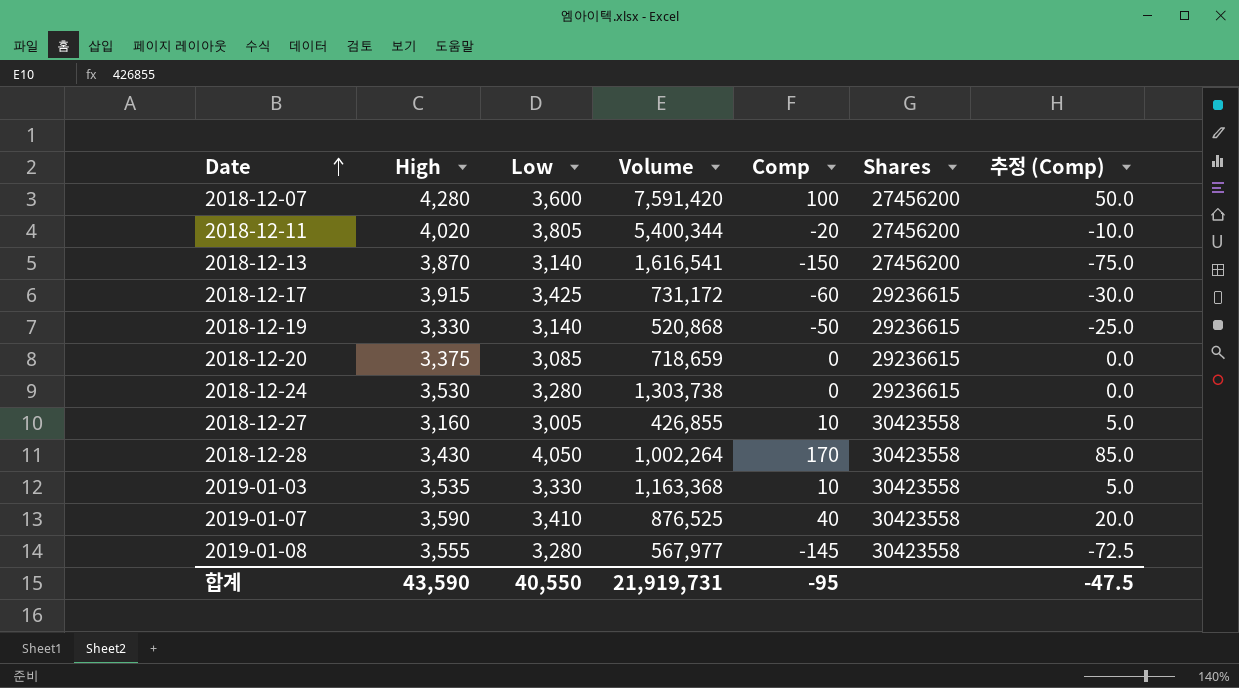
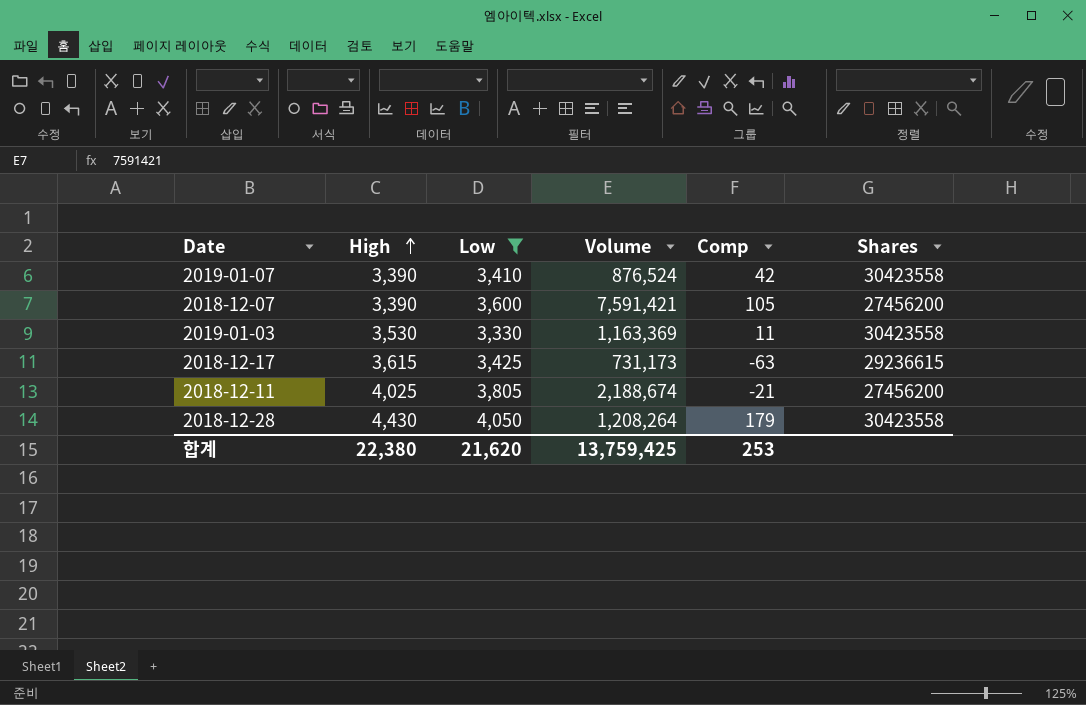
filter: none -> Low >= 3,330
row order: Date ascending -> High ascending
column 추정 (Comp) | formula: [Comp] * 0.5 -> none
2019-01-07 | High: 3,590 -> 3,390
2019-01-07 | Volume: 876,525 -> 876,524
2019-01-07 | Comp: 40 -> 42
2018-12-07 | High: 4,280 -> 3,390
2018-12-07 | Volume: 7,591,420 -> 7,591,421
2018-12-07 | Comp: 100 -> 105
2019-01-03 | High: 3,535 -> 3,530
2019-01-03 | Volume: 1,163,368 -> 1,163,369
2019-01-03 | Comp: 10 -> 11
2018-12-17 | High: 3,915 -> 3,615
2018-12-17 | Volume: 731,172 -> 731,173
2018-12-17 | Comp: -60 -> -63
2018-12-11 | High: 4,020 -> 4,025
2018-12-11 | Volume: 5,400,344 -> 2,188,674
2018-12-11 | Comp: -20 -> -21
2018-12-28 | High: 3,430 -> 4,430
2018-12-28 | Volume: 1,002,264 -> 1,208,264
2018-12-28 | Comp: 170 -> 179
합계 | High: 43,590 -> 22,380
합계 | Low: 40,550 -> 21,620
합계 | Volume: 21,919,731 -> 13,759,425
합계 | Comp: -95 -> 253

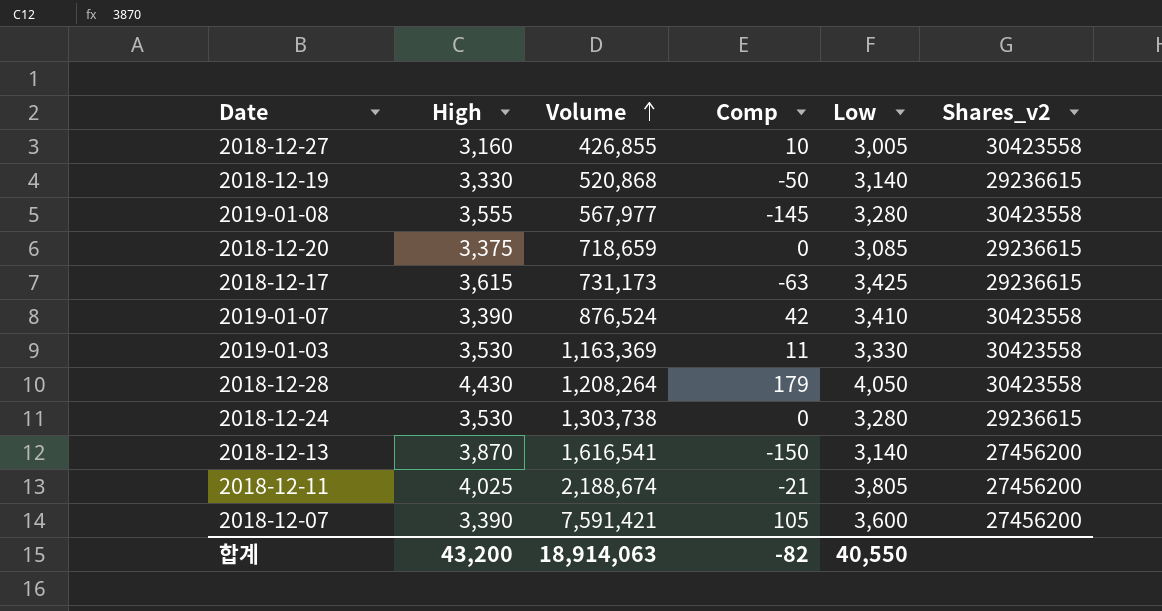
filter: Low >= 3,330 -> none
row order: High ascending -> Volume ascending
column Low | position: 3 -> 5
column name: Shares -> Shares_v2
합계 | High: 22,380 -> 43,200
합계 | Volume: 13,759,425 -> 18,914,063
합계 | Comp: 253 -> -82
합계 | Low: 21,620 -> 40,550

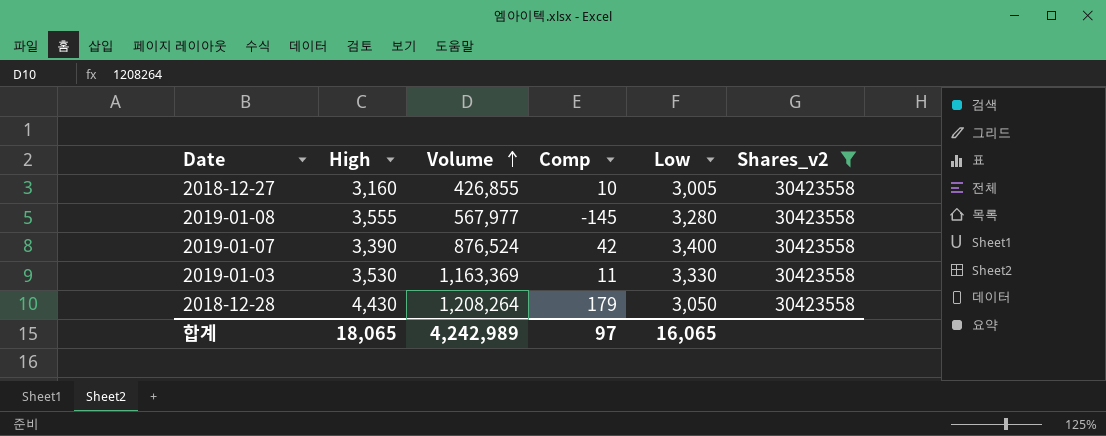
filter: none -> Shares_v2 = 30423558
2019-01-07 | Low: 3,410 -> 3,400
2018-12-28 | Low: 4,050 -> 3,050
합계 | High: 43,200 -> 18,065
합계 | Volume: 18,914,063 -> 4,242,989
합계 | Comp: -82 -> 97
합계 | Low: 40,550 -> 16,065

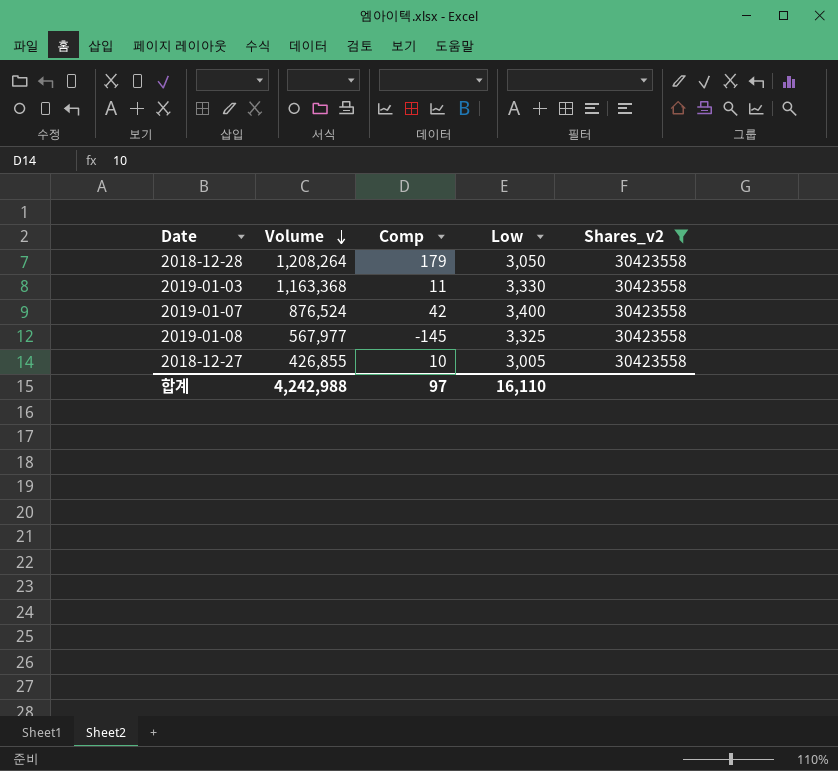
row order: Volume ascending -> Volume descending
column High | position: 2 -> none
2019-01-03 | Volume: 1,163,369 -> 1,163,368
2019-01-08 | Low: 3,280 -> 3,325
합계 | Volume: 4,242,989 -> 4,242,988
합계 | Low: 16,065 -> 16,110

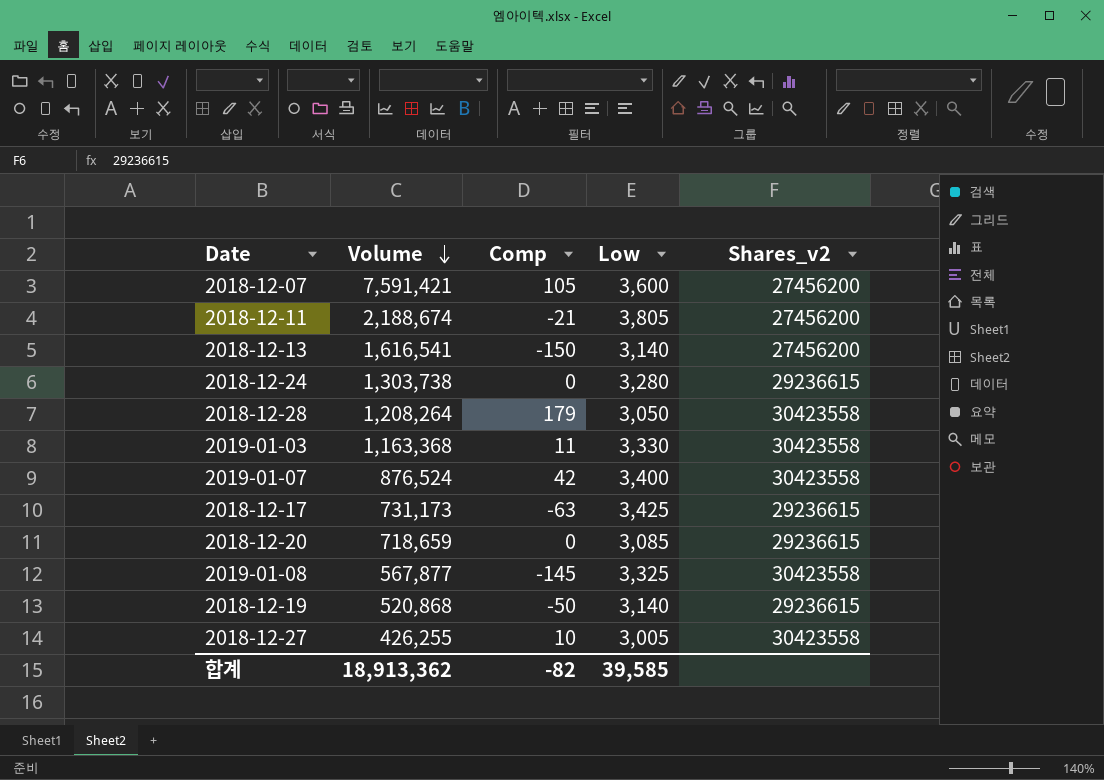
filter: Shares_v2 = 30423558 -> none
2019-01-08 | Volume: 567,977 -> 567,877
2018-12-27 | Volume: 426,855 -> 426,255
합계 | Volume: 4,242,988 -> 18,913,362
합계 | Comp: 97 -> -82
합계 | Low: 16,110 -> 39,585

